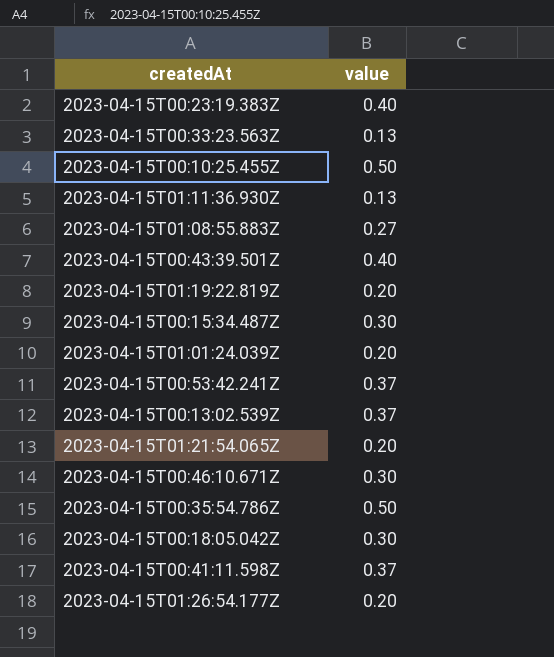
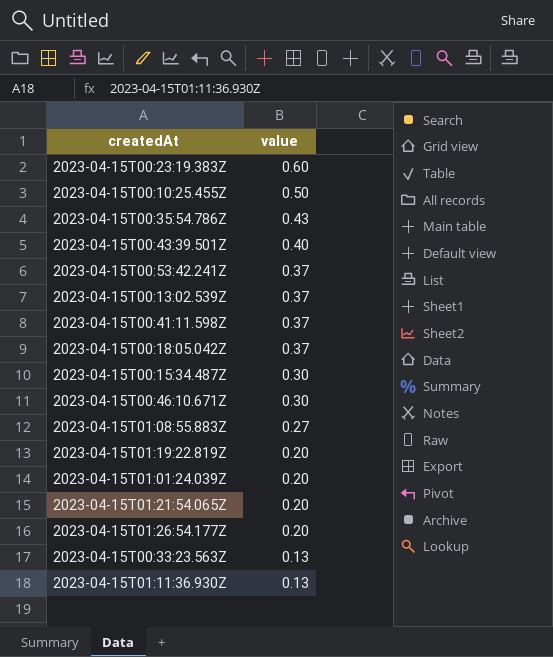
row order: none -> value descending
2023-04-15T00:23:19.383Z | value: 0.40 -> 0.60
2023-04-15T00:35:54.786Z | value: 0.50 -> 0.43
2023-04-15T00:18:05.042Z | value: 0.30 -> 0.37

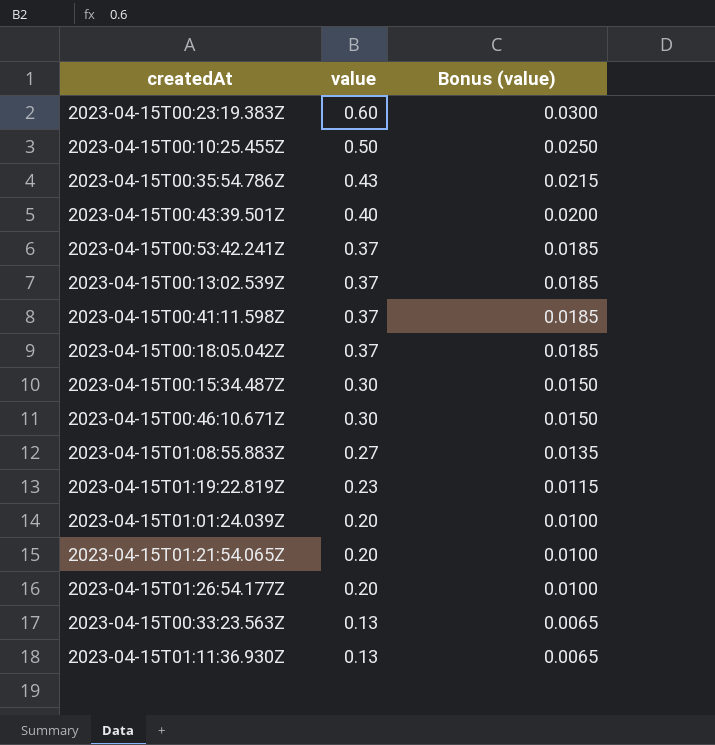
column Bonus (value) | formula: none -> [value] * 0.05
2023-04-15T01:19:22.819Z | value: 0.20 -> 0.23

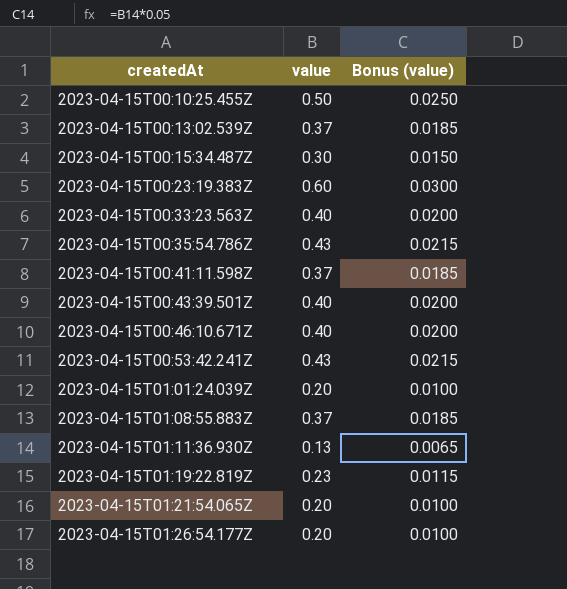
row order: value descending -> createdAt ascending
row 2023-04-15T00:18:05.042Z: 0.37 | 0.0185 -> none
2023-04-15T00:33:23.563Z | value: 0.13 -> 0.40
2023-04-15T00:33:23.563Z | Bonus (value): 0.0065 -> 0.0200
2023-04-15T00:46:10.671Z | value: 0.30 -> 0.40
2023-04-15T00:46:10.671Z | Bonus (value): 0.0150 -> 0.0200
2023-04-15T00:53:42.241Z | value: 0.37 -> 0.43
2023-04-15T00:53:42.241Z | Bonus (value): 0.0185 -> 0.0215
2023-04-15T01:08:55.883Z | value: 0.27 -> 0.37
2023-04-15T01:08:55.883Z | Bonus (value): 0.0135 -> 0.0185

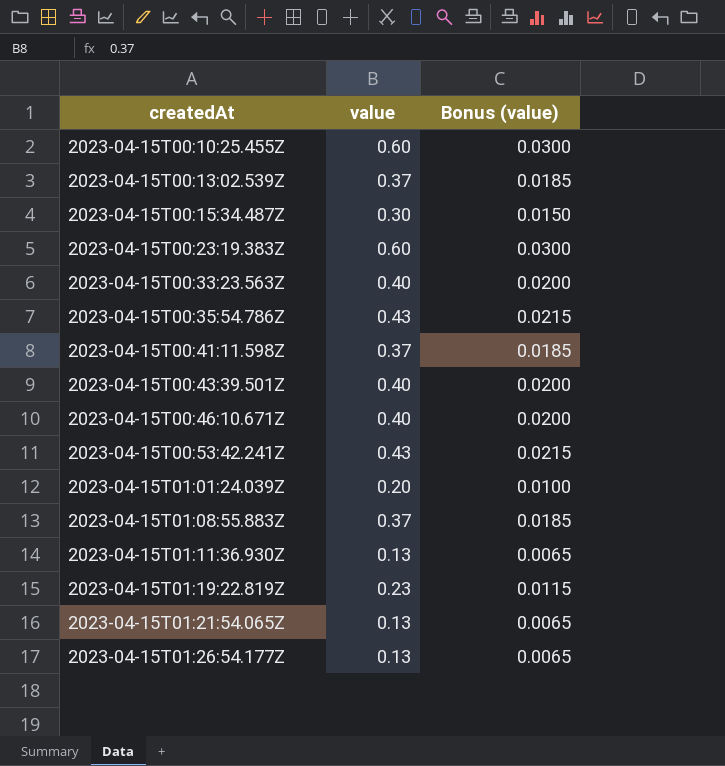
2023-04-15T00:10:25.455Z | value: 0.50 -> 0.60
2023-04-15T00:10:25.455Z | Bonus (value): 0.0250 -> 0.0300
2023-04-15T01:21:54.065Z | value: 0.20 -> 0.13
2023-04-15T01:21:54.065Z | Bonus (value): 0.0100 -> 0.0065
2023-04-15T01:26:54.177Z | value: 0.20 -> 0.13
2023-04-15T01:26:54.177Z | Bonus (value): 0.0100 -> 0.0065

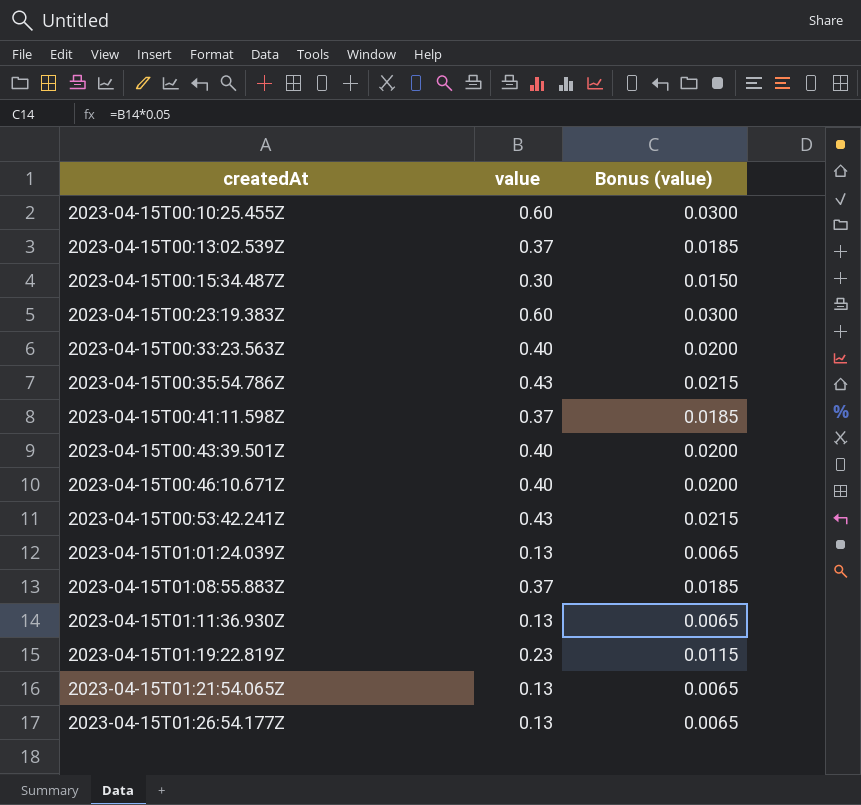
2023-04-15T01:01:24.039Z | value: 0.20 -> 0.13
2023-04-15T01:01:24.039Z | Bonus (value): 0.0100 -> 0.0065

